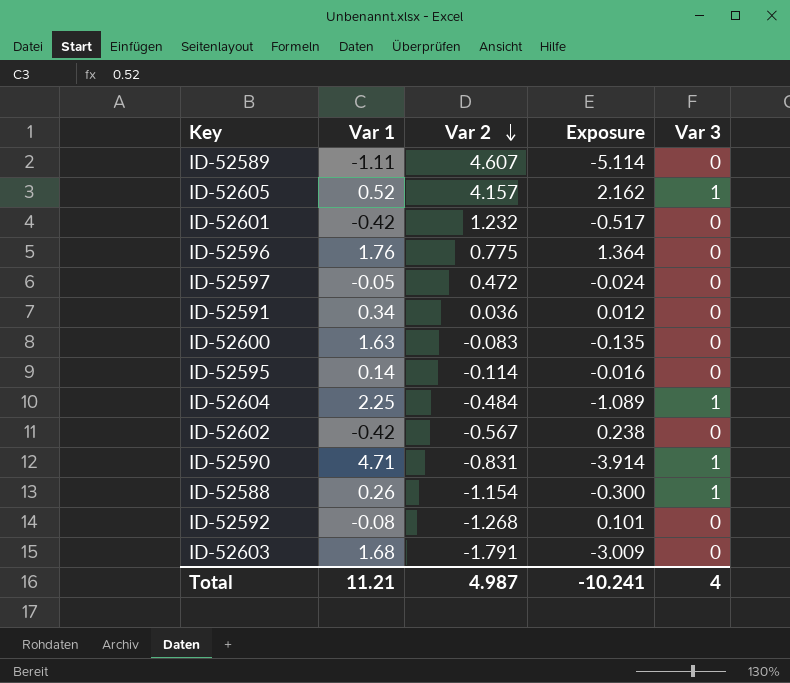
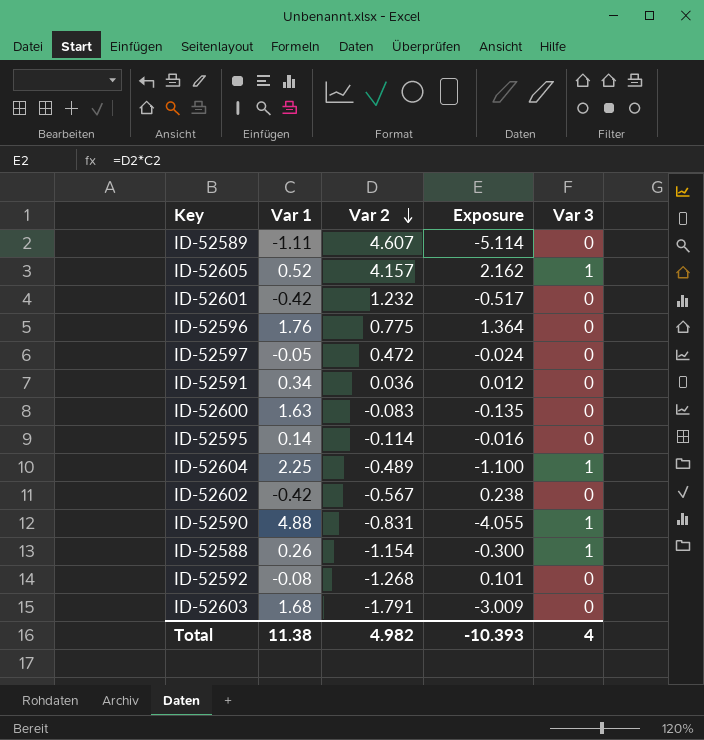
ID-52604 | Var 2: -0.484 -> -0.489
ID-52604 | Exposure: -1.089 -> -1.100
ID-52590 | Var 1: 4.71 -> 4.88
ID-52590 | Exposure: -3.914 -> -4.055
Total | Var 1: 11.21 -> 11.38
Total | Var 2: 4.987 -> 4.982
Total | Exposure: -10.241 -> -10.393

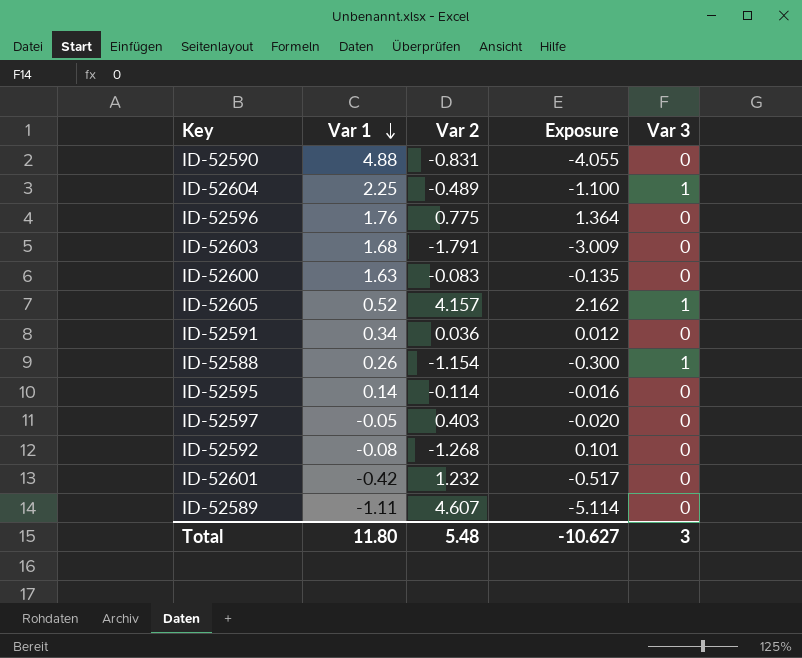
row order: Var 2 descending -> Var 1 descending
row ID-52602: -0.42 | -0.567 | 0.238 | 0 -> none
ID-52590 | Var 3: 1 -> 0
ID-52597 | Var 2: 0.472 -> 0.403
ID-52597 | Exposure: -0.024 -> -0.020
Total | Var 1: 11.38 -> 11.80
Total | Var 2: 4.982 -> 5.48
Total | Exposure: -10.393 -> -10.627
Total | Var 3: 4 -> 3

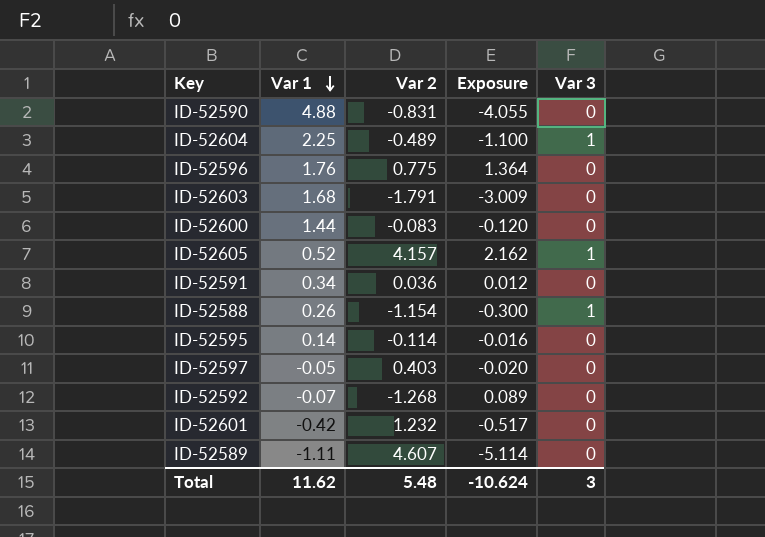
ID-52600 | Var 1: 1.63 -> 1.44
ID-52600 | Exposure: -0.135 -> -0.120
ID-52592 | Var 1: -0.08 -> -0.07
ID-52592 | Exposure: 0.101 -> 0.089
Total | Var 1: 11.80 -> 11.62
Total | Exposure: -10.627 -> -10.624

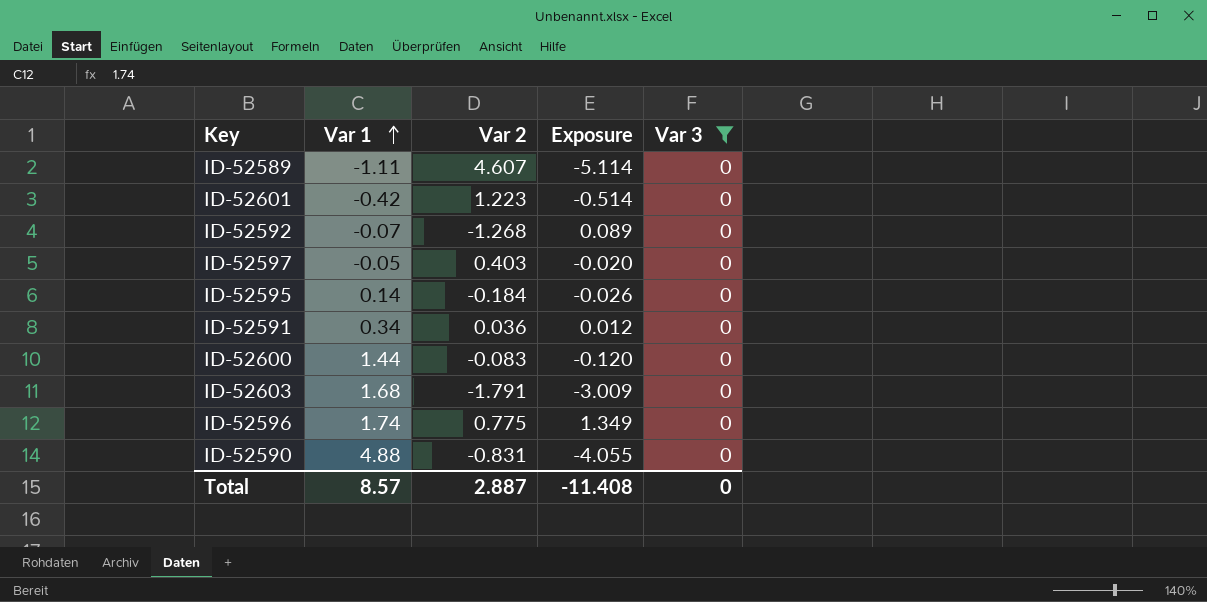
filter: none -> Var 3 = 0
row order: Var 1 descending -> Var 1 ascending
ID-52601 | Var 2: 1.232 -> 1.223
ID-52601 | Exposure: -0.517 -> -0.514
ID-52595 | Var 2: -0.114 -> -0.184
ID-52595 | Exposure: -0.016 -> -0.026
ID-52596 | Var 1: 1.76 -> 1.74
ID-52596 | Exposure: 1.364 -> 1.349
Total | Var 1: 11.62 -> 8.57
Total | Var 2: 5.48 -> 2.887
Total | Exposure: -10.624 -> -11.408
Total | Var 3: 3 -> 0

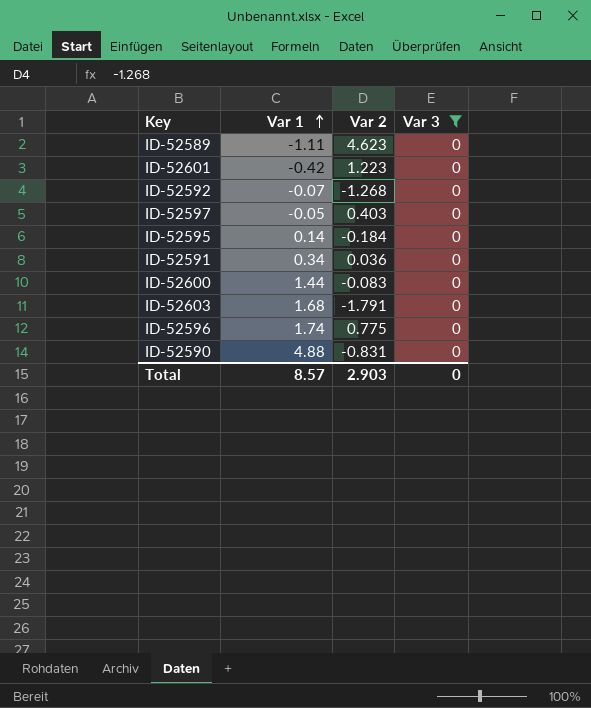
column Exposure | formula: [Var 1] * [Var 2] -> none
ID-52589 | Var 2: 4.607 -> 4.623
Total | Var 2: 2.887 -> 2.903

